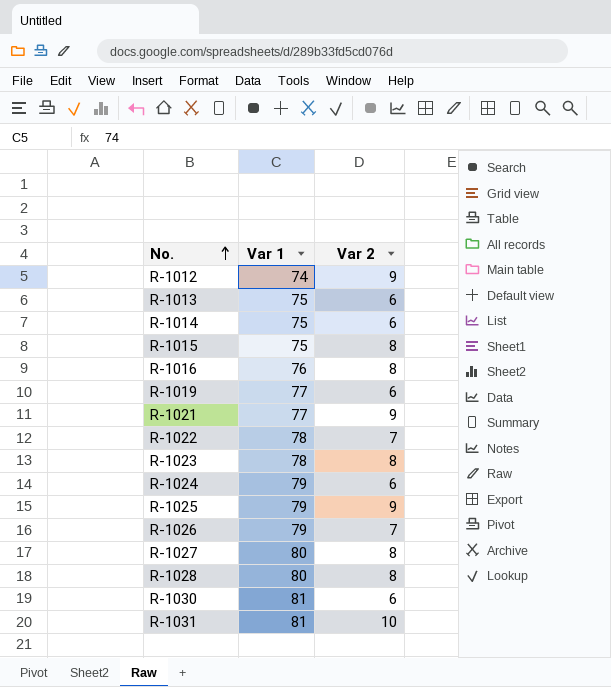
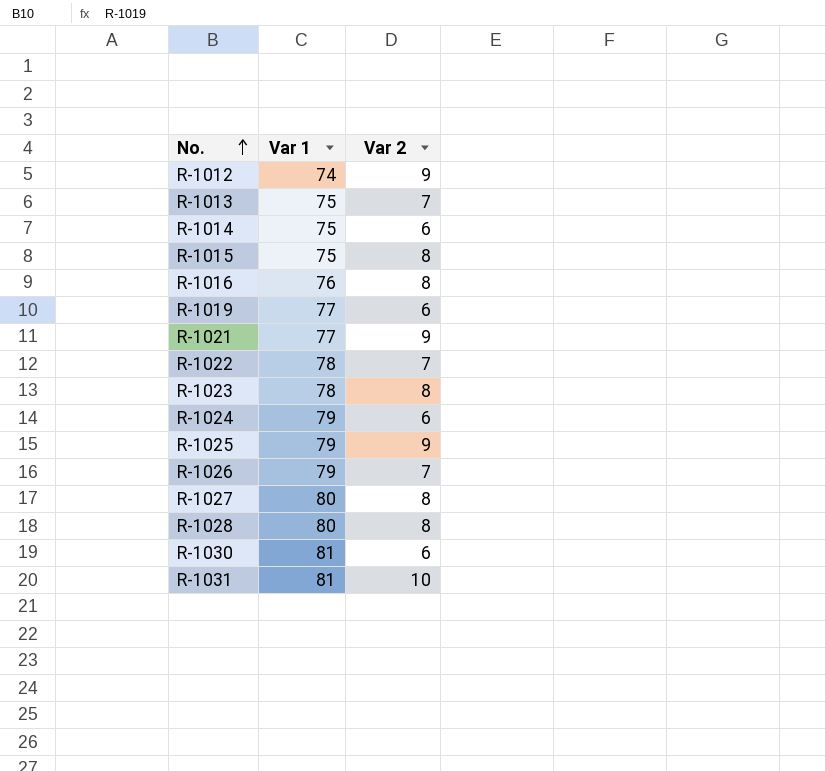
R-1013 | Var 2: 6 -> 7

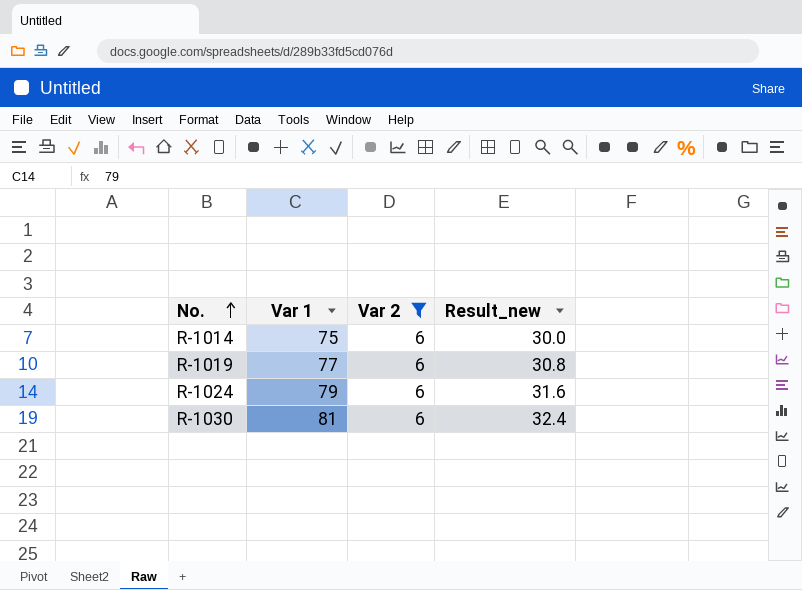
filter: none -> Var 2 = 6
column Result_new | formula: none -> [Var 1] * 0.4

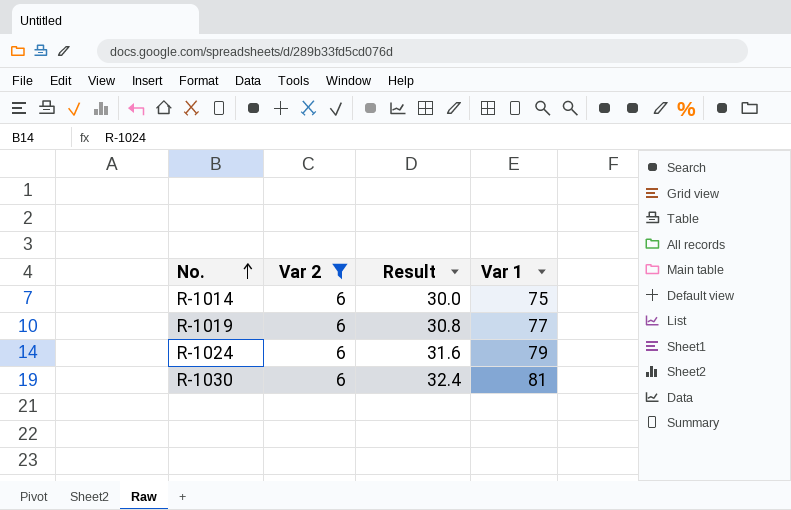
column name: Result_new -> Result
column Var 1 | position: 2 -> 4

